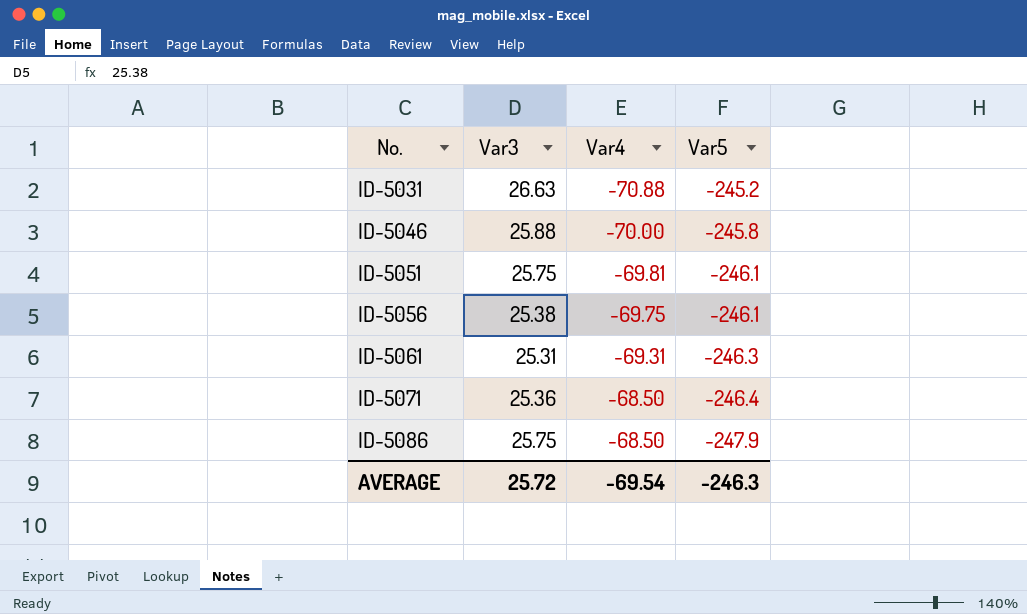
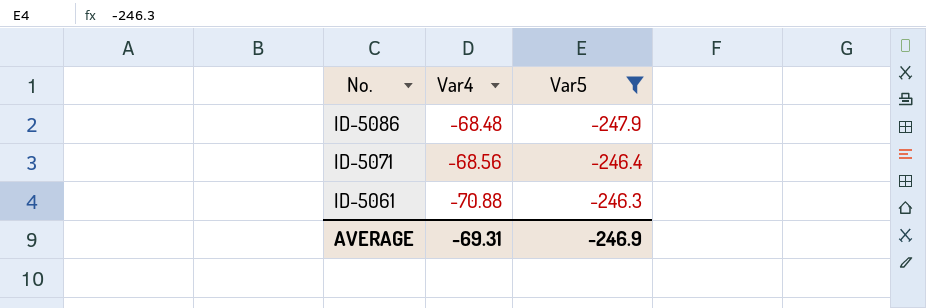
filter: none -> Var5 <= -246.3
row order: No. ascending -> No. descending
column Var3 | position: 2 -> none
ID-5086 | Var4: -68.50 -> -68.48
ID-5071 | Var4: -68.50 -> -68.56
ID-5061 | Var4: -69.31 -> -70.88
AVERAGE | Var4: -69.54 -> -69.31
AVERAGE | Var5: -246.3 -> -246.9

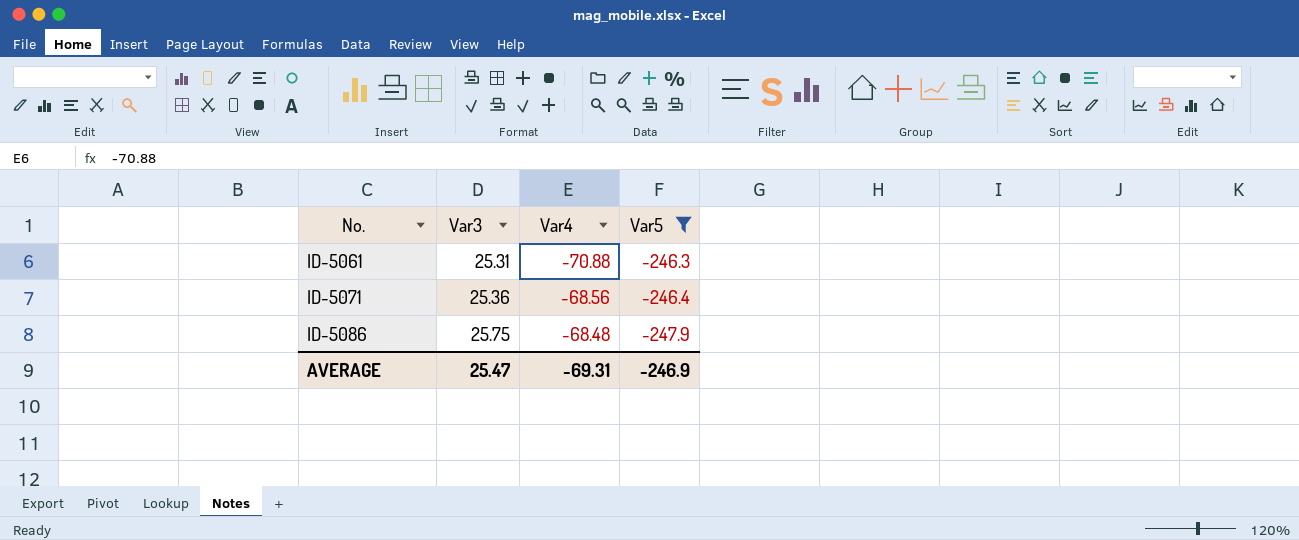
row order: No. descending -> No. ascending
column Var3 | position: none -> 2

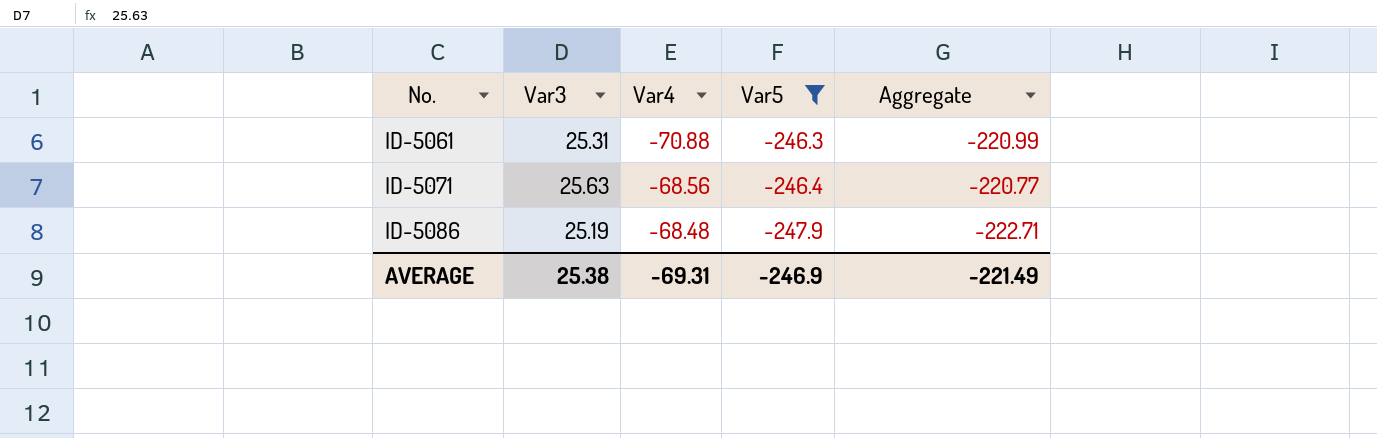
column Aggregate | formula: none -> [Var3] + [Var5]
ID-5071 | Var3: 25.36 -> 25.63
ID-5086 | Var3: 25.75 -> 25.19
AVERAGE | Var3: 25.47 -> 25.38

